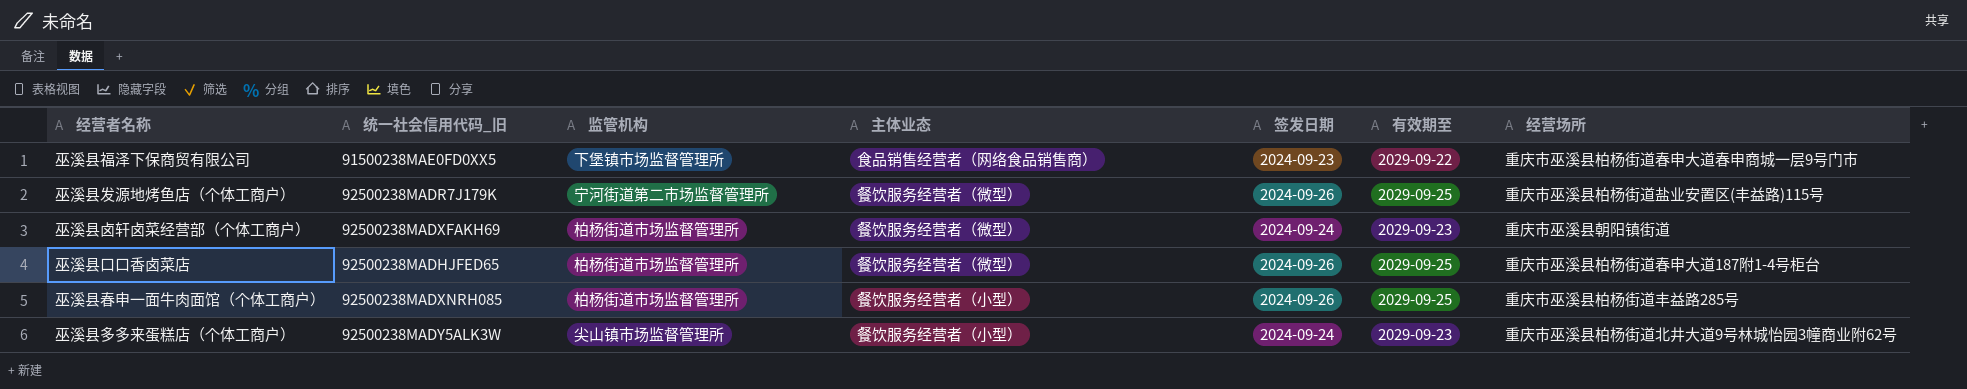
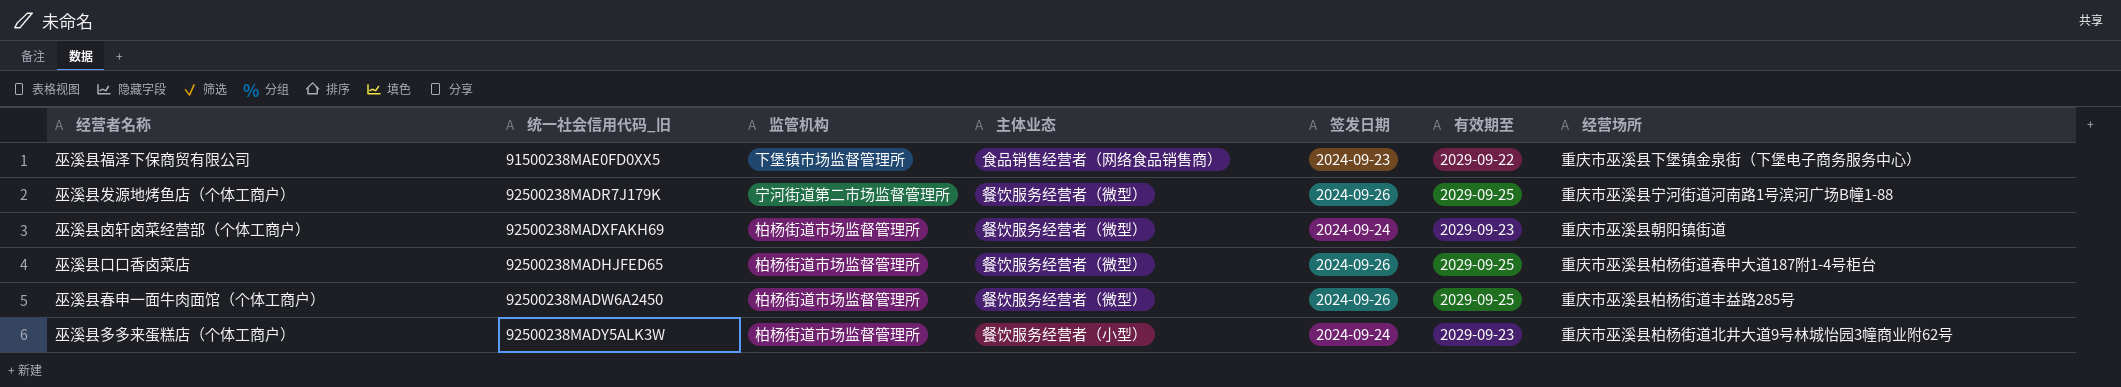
巫溪县福泽下保商贸有限公司 | 经营场所: 重庆市巫溪县柏杨街道春申大道春申商城一层9号门市 -> 重庆市巫溪县下堡镇金泉街（下堡电子商务服务中心）
巫溪县发源地烤鱼店（个体工商户） | 经营场所: 重庆市巫溪县柏杨街道盐业安置区(丰益路)115号 -> 重庆市巫溪县宁河街道河南路1号滨河广场B幢1-88
巫溪县春申一面牛肉面馆（个体工商户） | 统一社会信用代码_旧: 92500238MADXNRH085 -> 92500238MADW6A2450
巫溪县春申一面牛肉面馆（个体工商户） | 主体业态: 餐饮服务经营者（小型） -> 餐饮服务经营者（微型）
巫溪县多多来蛋糕店（个体工商户） | 监管机构: 尖山镇市场监督管理所 -> 柏杨街道市场监督管理所

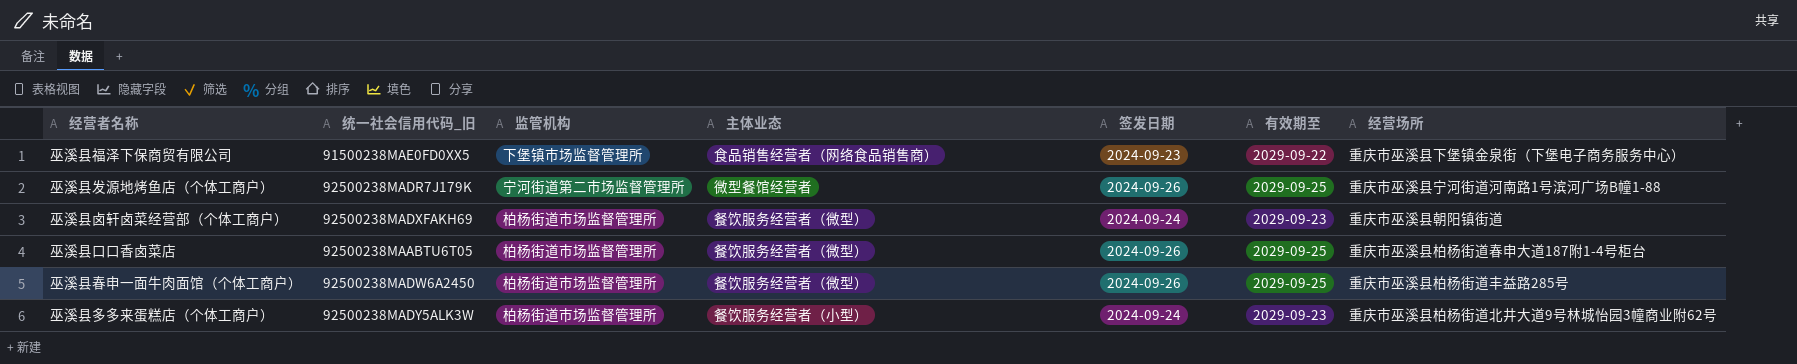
巫溪县发源地烤鱼店（个体工商户） | 主体业态: 餐饮服务经营者（微型） -> 微型餐馆经营者
巫溪县口口香卤菜店 | 统一社会信用代码_旧: 92500238MADHJFED65 -> 92500238MAABTU6T05

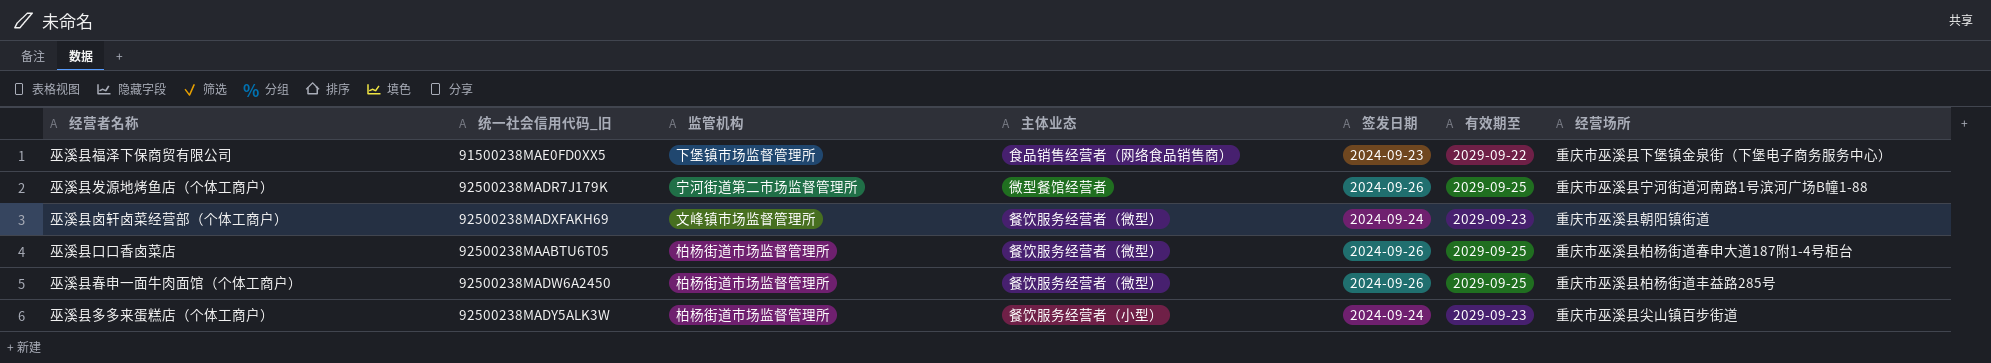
巫溪县卤轩卤菜经营部（个体工商户） | 监管机构: 柏杨街道市场监督管理所 -> 文峰镇市场监督管理所
巫溪县多多来蛋糕店（个体工商户） | 经营场所: 重庆市巫溪县柏杨街道北井大道9号林城怡园3幢商业附62号 -> 重庆市巫溪县尖山镇百步街道

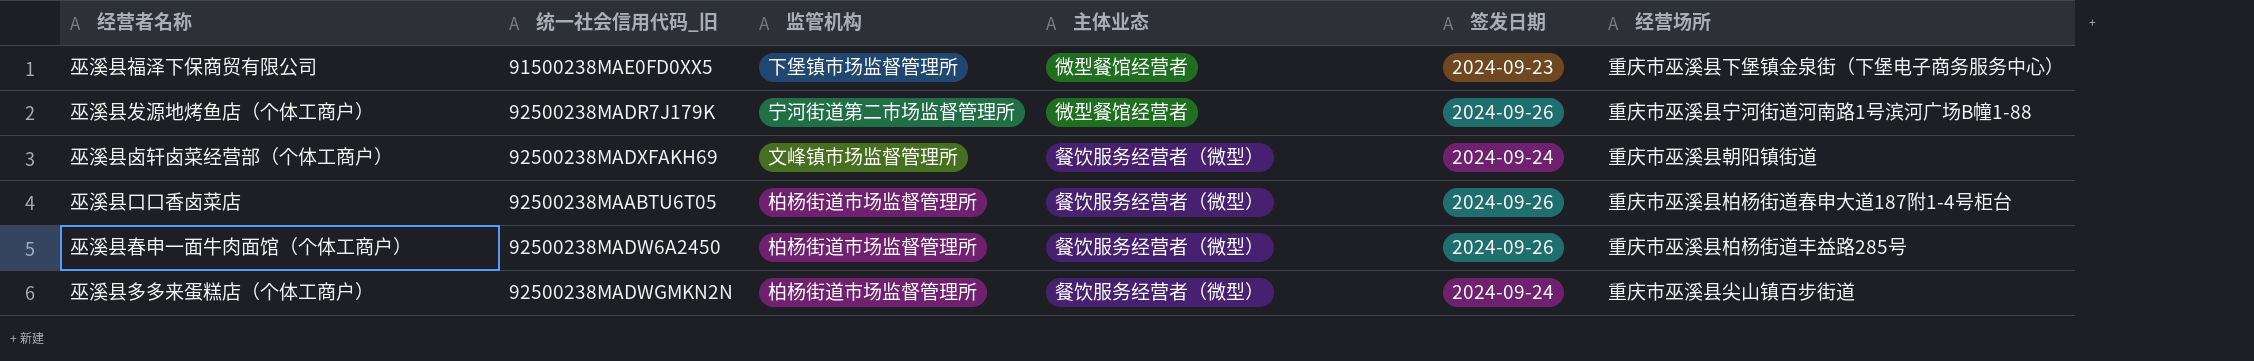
column 有效期至 | position: 6 -> none
巫溪县福泽下保商贸有限公司 | 主体业态: 食品销售经营者（网络食品销售商） -> 微型餐馆经营者
巫溪县多多来蛋糕店（个体工商户） | 统一社会信用代码_旧: 92500238MADY5ALK3W -> 92500238MADWGMKN2N
巫溪县多多来蛋糕店（个体工商户） | 主体业态: 餐饮服务经营者（小型） -> 餐饮服务经营者（微型）

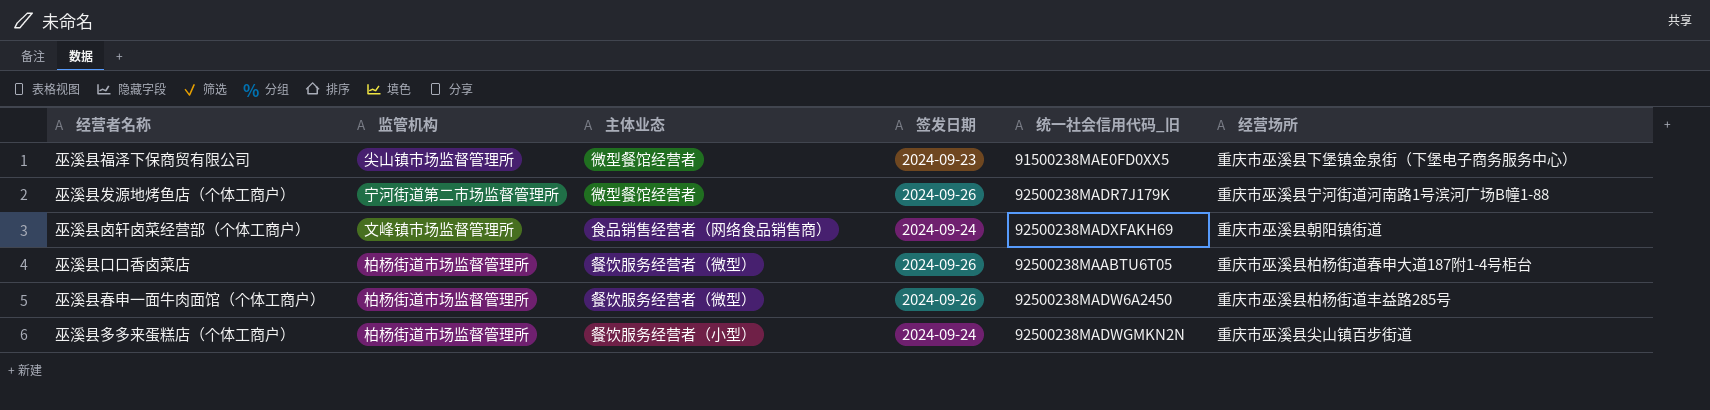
column 统一社会信用代码_旧 | position: 2 -> 5
巫溪县福泽下保商贸有限公司 | 监管机构: 下堡镇市场监督管理所 -> 尖山镇市场监督管理所
巫溪县卤轩卤菜经营部（个体工商户） | 主体业态: 餐饮服务经营者（微型） -> 食品销售经营者（网络食品销售商）
巫溪县多多来蛋糕店（个体工商户） | 主体业态: 餐饮服务经营者（微型） -> 餐饮服务经营者（小型）

